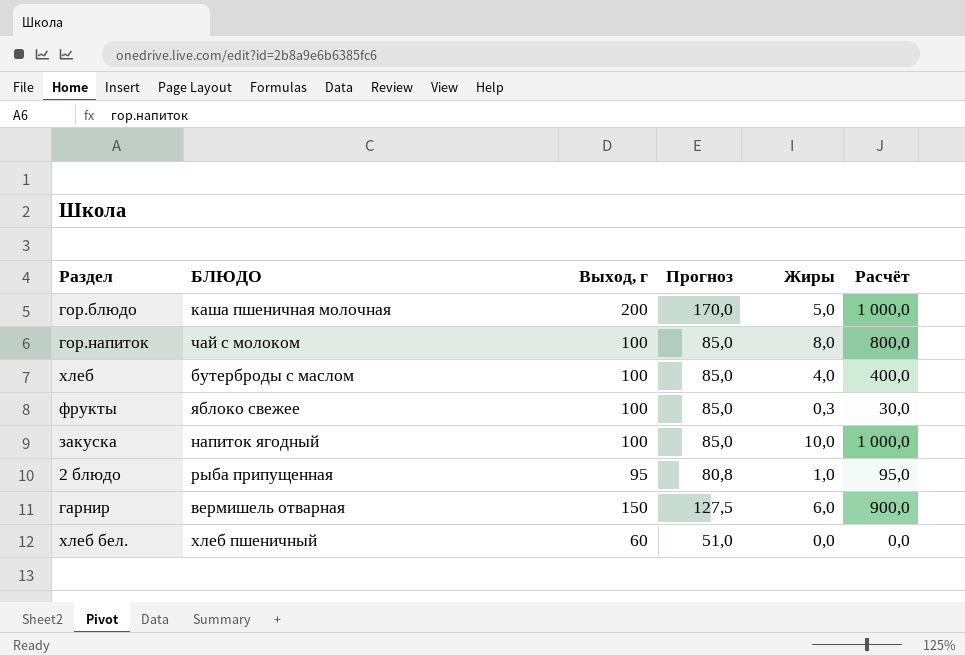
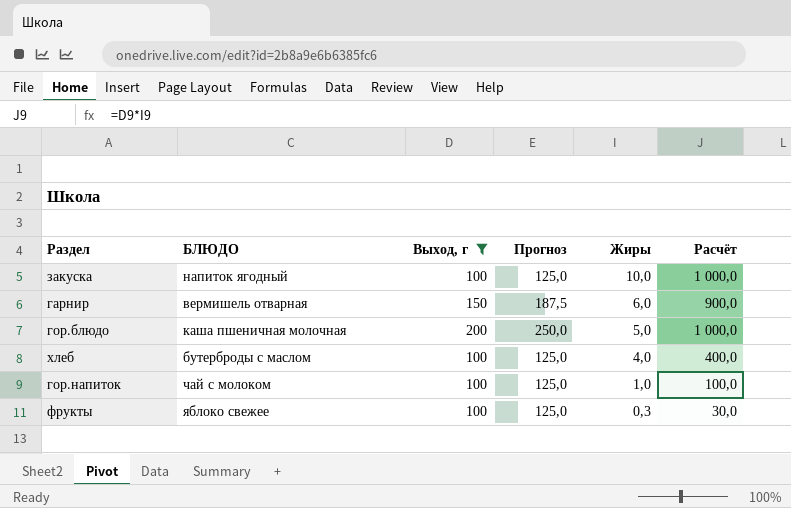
filter: none -> Выход, г >= 100
row order: none -> Жиры descending
column Прогноз | formula: [Выход, г] * 0,85 -> [Выход, г] * 1,25
гор.напиток | Жиры: 8,0 -> 1,0
гор.напиток | Расчёт: 800,0 -> 100,0

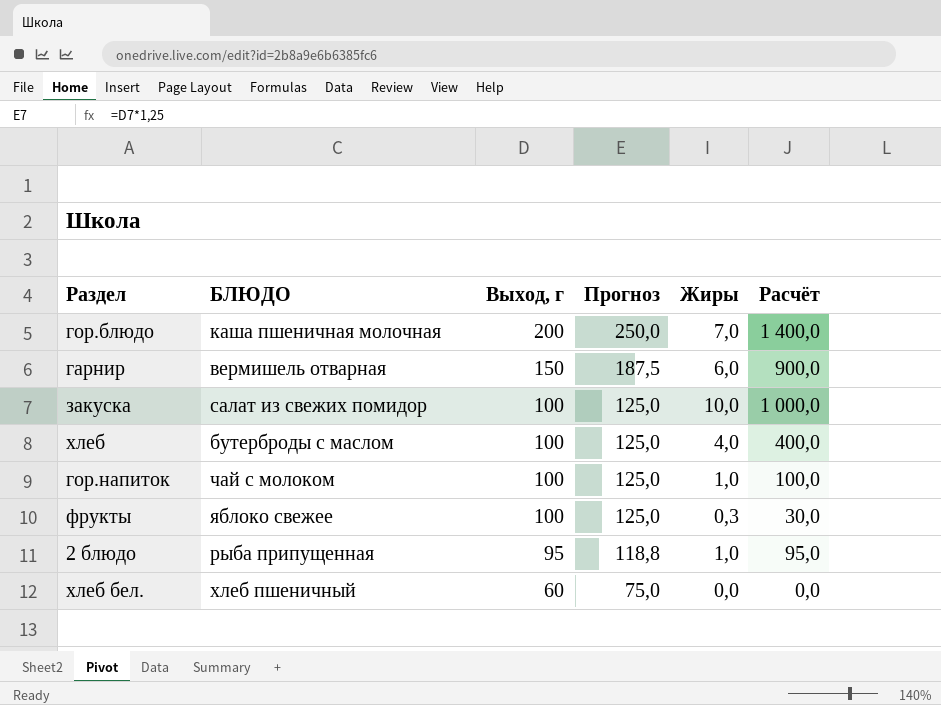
filter: Выход, г >= 100 -> none
row order: Жиры descending -> Выход, г descending
гор.блюдо | Жиры: 5,0 -> 7,0
гор.блюдо | Расчёт: 1 000,0 -> 1 400,0
закуска | БЛЮДО: напиток ягодный -> салат из свежих помидор

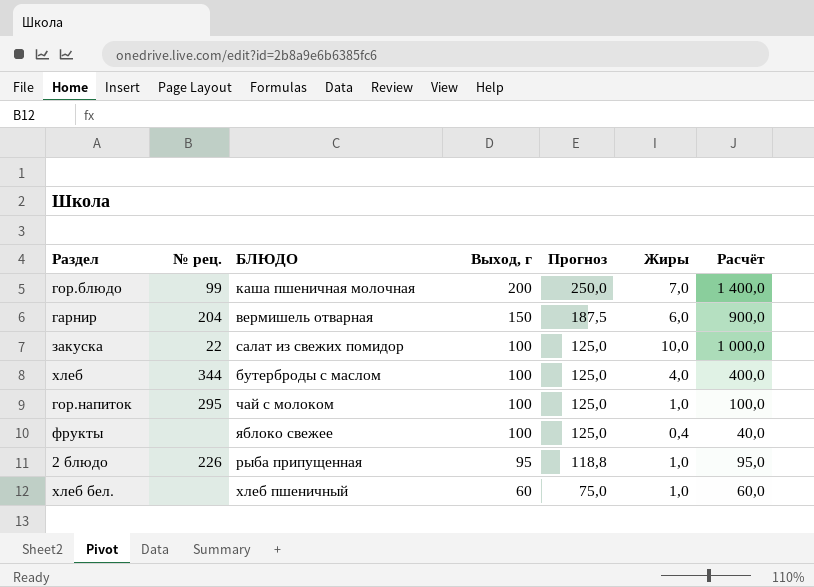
column № рец. | position: none -> 2
фрукты | Жиры: 0,3 -> 0,4
фрукты | Расчёт: 30,0 -> 40,0
хлеб бел. | Жиры: 0,0 -> 1,0
хлеб бел. | Расчёт: 0,0 -> 60,0

